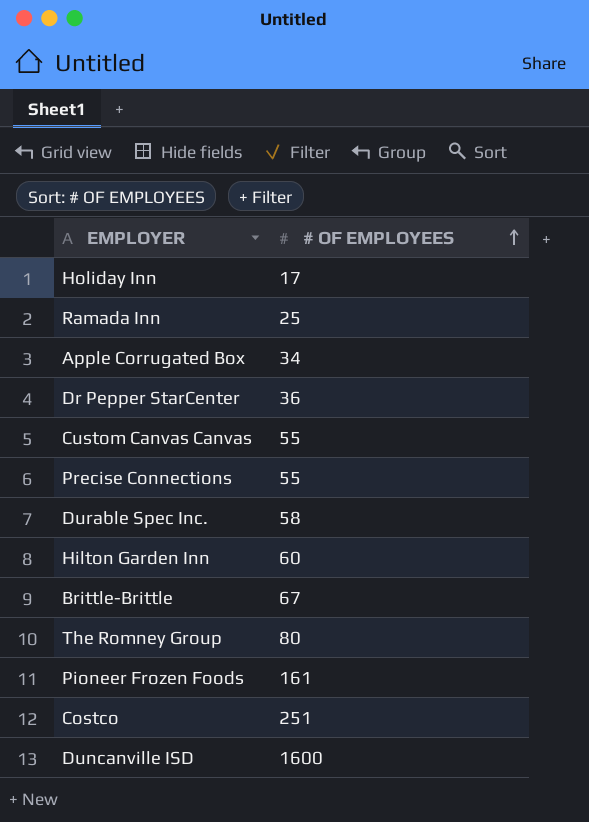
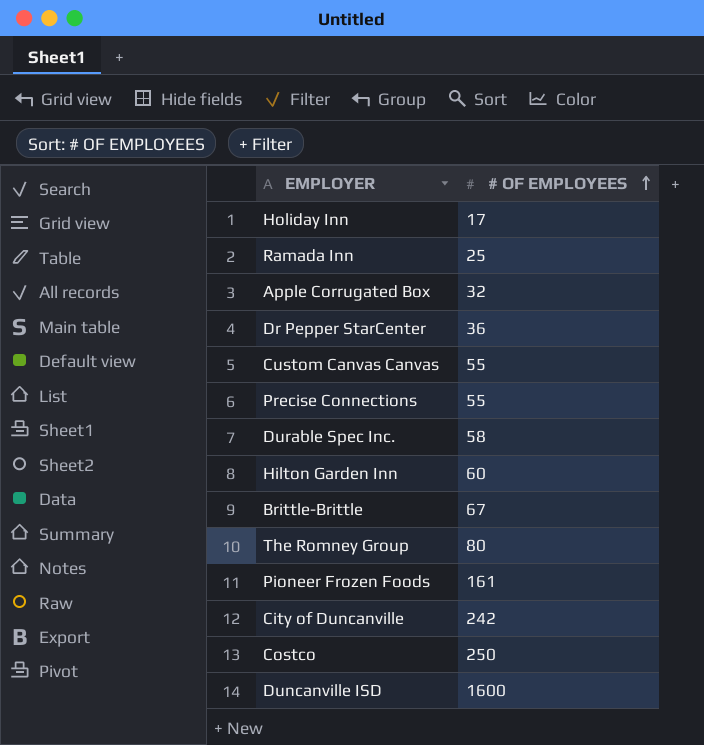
Apple Corrugated Box | # OF EMPLOYEES: 34 -> 32
row City of Duncanville: none -> 242
Costco | # OF EMPLOYEES: 251 -> 250

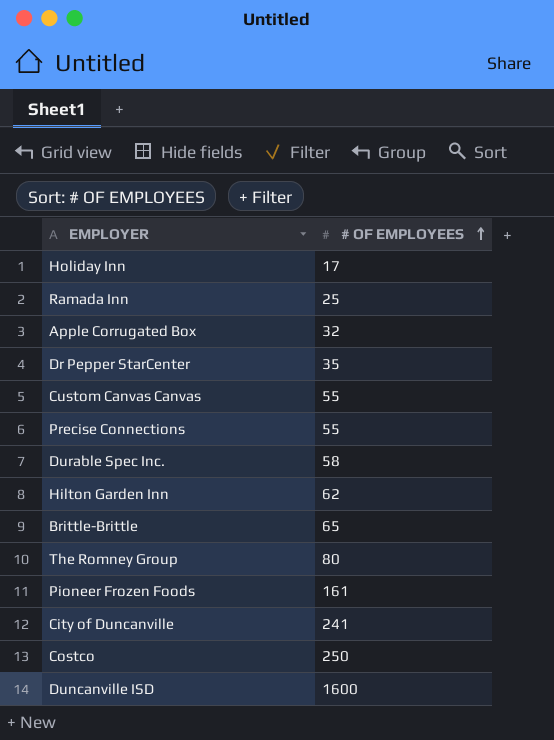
Dr Pepper StarCenter | # OF EMPLOYEES: 36 -> 35
Hilton Garden Inn | # OF EMPLOYEES: 60 -> 62
Brittle-Brittle | # OF EMPLOYEES: 67 -> 65
City of Duncanville | # OF EMPLOYEES: 242 -> 241

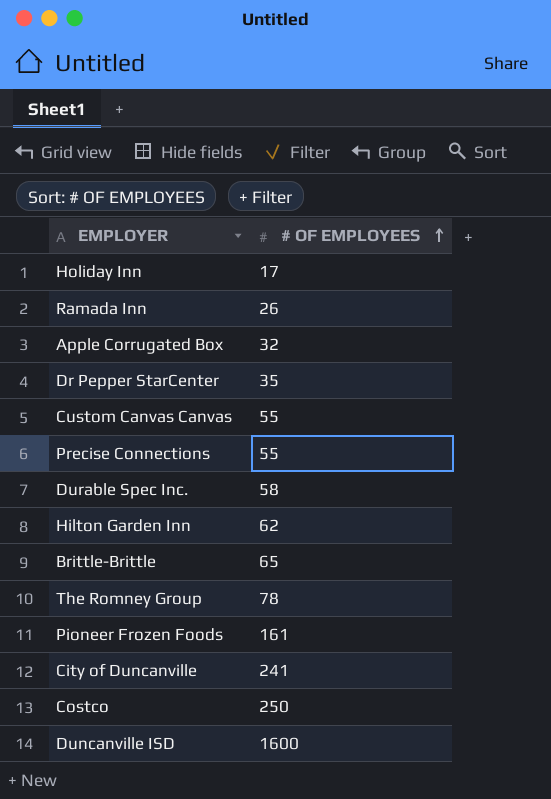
Ramada Inn | # OF EMPLOYEES: 25 -> 26
The Romney Group | # OF EMPLOYEES: 80 -> 78

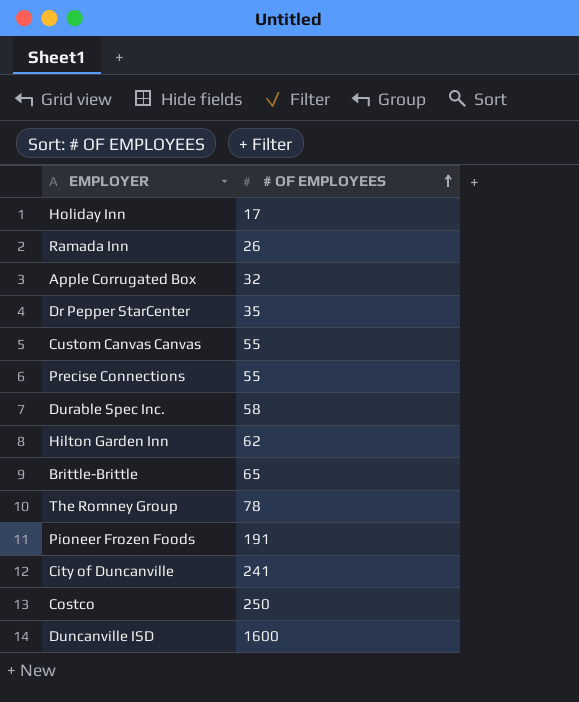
Pioneer Frozen Foods | # OF EMPLOYEES: 161 -> 191

